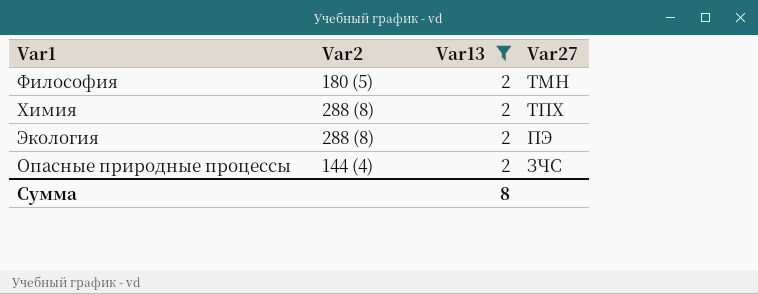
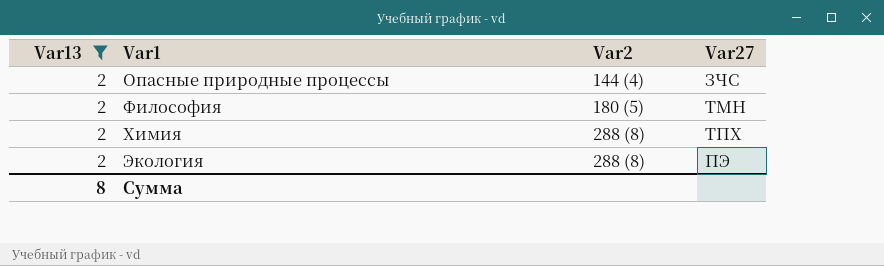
row order: none -> Var1 ascending
column Var13 | position: 3 -> 1

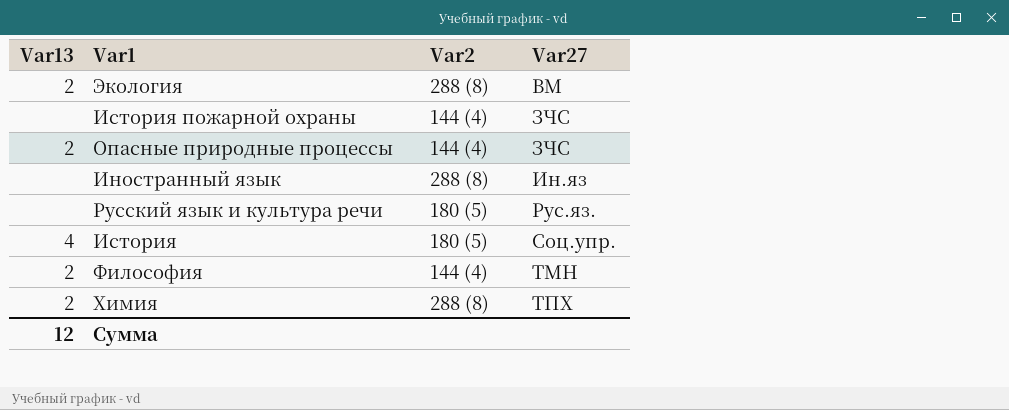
filter: Var13 = 2 -> none
row order: Var1 ascending -> Var27 ascending
Экология | Var27: ПЭ -> ВМ
Философия | Var2: 180 (5) -> 144 (4)
Сумма | Var13: 8 -> 12

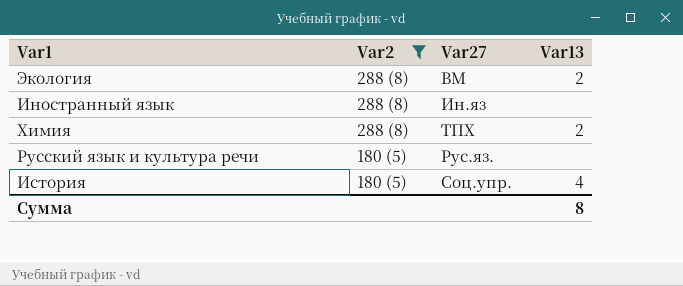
filter: none -> Var2 != 144 (4)
row order: Var27 ascending -> Var2 descending
column Var13 | position: 1 -> 4
Сумма | Var13: 12 -> 8

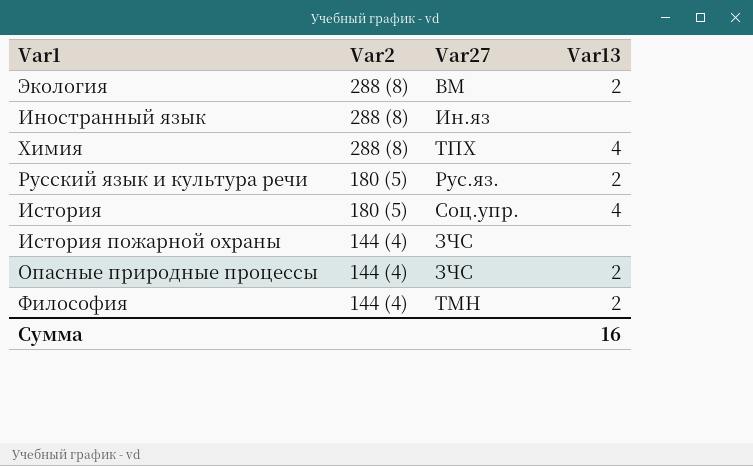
filter: Var2 != 144 (4) -> none
Химия | Var13: 2 -> 4
Русский язык и культура речи | Var13: none -> 2
Сумма | Var13: 8 -> 16

